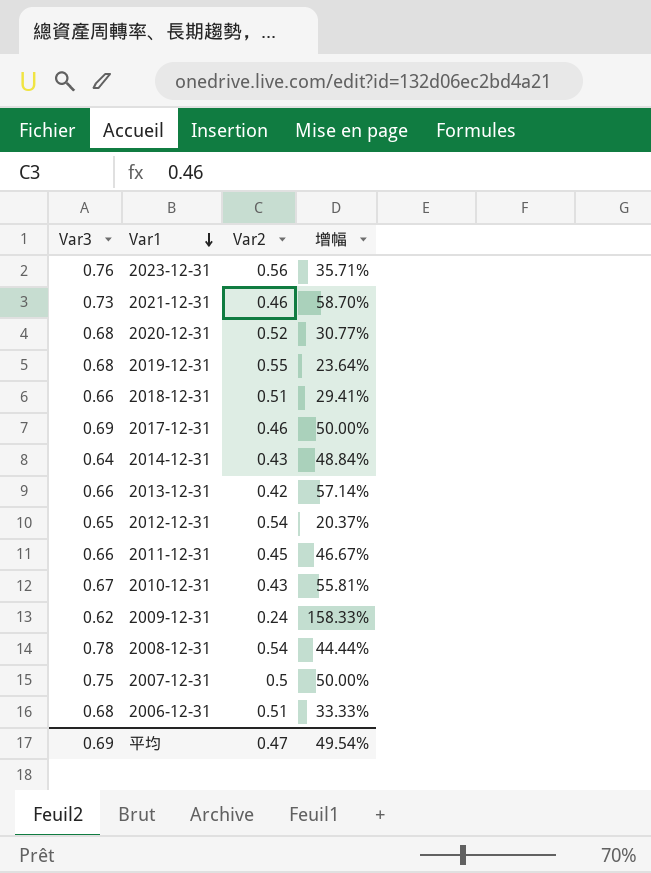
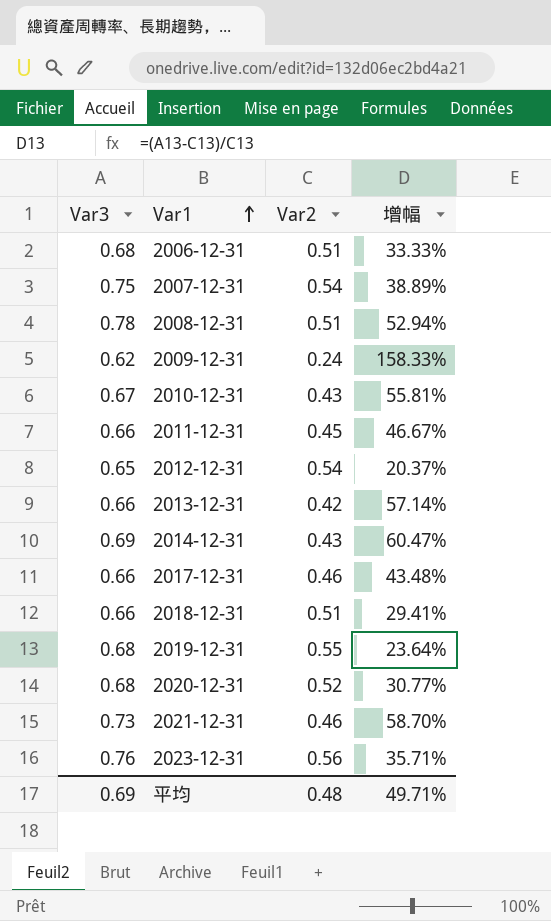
row order: Var1 descending -> Var1 ascending
2007-12-31 | Var2: 0.5 -> 0.54
2007-12-31 | 增幅: 50.00% -> 38.89%
2008-12-31 | Var2: 0.54 -> 0.51
2008-12-31 | 增幅: 44.44% -> 52.94%
2014-12-31 | Var3: 0.64 -> 0.69
2014-12-31 | 增幅: 48.84% -> 60.47%
2017-12-31 | Var3: 0.69 -> 0.66
2017-12-31 | 增幅: 50.00% -> 43.48%
平均 | Var2: 0.47 -> 0.48
平均 | 增幅: 49.54% -> 49.71%

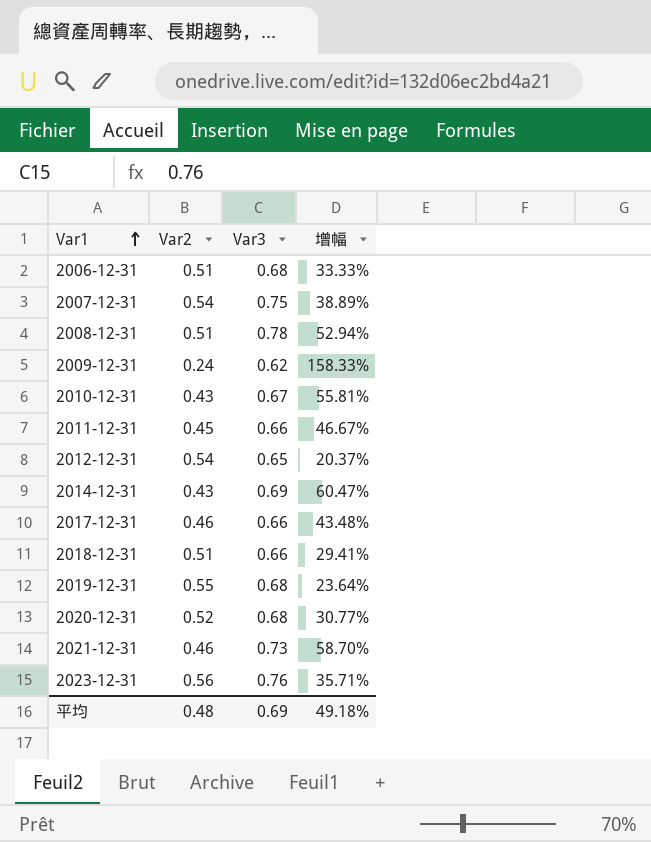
column Var3 | position: 1 -> 3
row 2013-12-31: 0.66 | 0.42 | 57.14% -> none
平均 | 增幅: 49.71% -> 49.18%

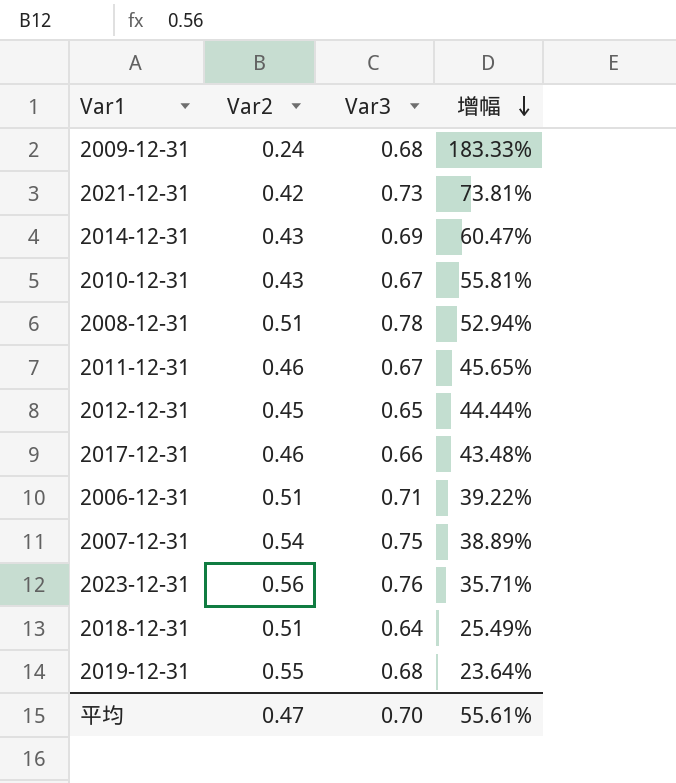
row order: Var1 ascending -> 增幅 descending
row 2020-12-31: 0.52 | 0.68 | 30.77% -> none
2009-12-31 | Var3: 0.62 -> 0.68
2009-12-31 | 增幅: 158.33% -> 183.33%
2021-12-31 | Var2: 0.46 -> 0.42
2021-12-31 | 增幅: 58.70% -> 73.81%
2011-12-31 | Var2: 0.45 -> 0.46
2011-12-31 | Var3: 0.66 -> 0.67
2011-12-31 | 增幅: 46.67% -> 45.65%
2012-12-31 | Var2: 0.54 -> 0.45
2012-12-31 | 增幅: 20.37% -> 44.44%
2006-12-31 | Var3: 0.68 -> 0.71
2006-12-31 | 增幅: 33.33% -> 39.22%
2018-12-31 | Var3: 0.66 -> 0.64
2018-12-31 | 增幅: 29.41% -> 25.49%
平均 | Var2: 0.48 -> 0.47
平均 | Var3: 0.69 -> 0.70
平均 | 增幅: 49.18% -> 55.61%

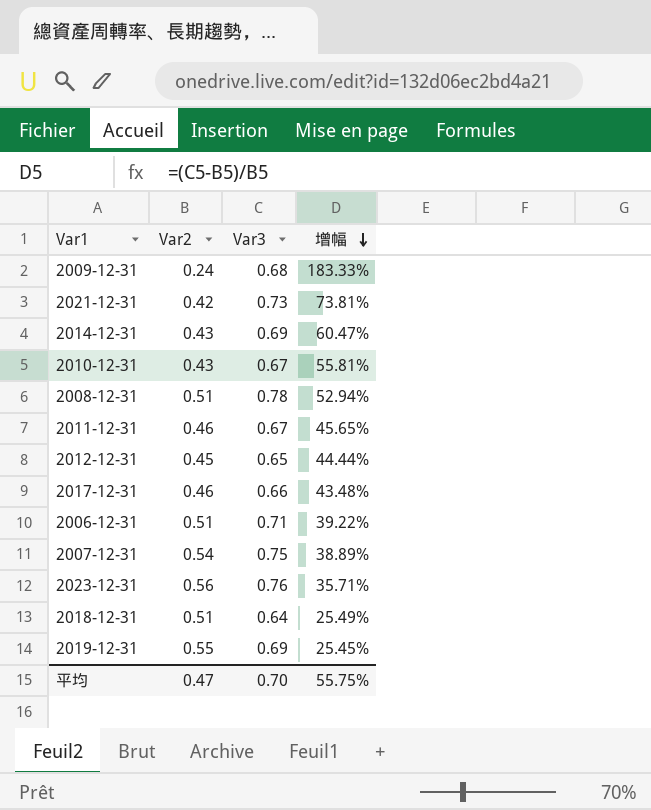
2019-12-31 | Var3: 0.68 -> 0.69
2019-12-31 | 增幅: 23.64% -> 25.45%
平均 | 增幅: 55.61% -> 55.75%

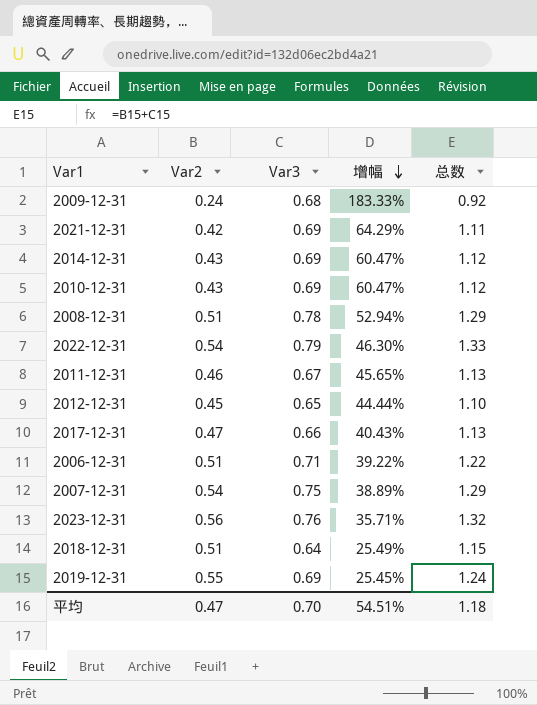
column 总数 | formula: none -> [Var2] + [Var3]
2021-12-31 | Var3: 0.73 -> 0.69
2021-12-31 | 增幅: 73.81% -> 64.29%
2010-12-31 | Var3: 0.67 -> 0.69
2010-12-31 | 增幅: 55.81% -> 60.47%
row 2022-12-31: none -> 0.54 | 0.79 | 46.30% | 1.33
2017-12-31 | Var2: 0.46 -> 0.47
2017-12-31 | 增幅: 43.48% -> 40.43%
平均 | 增幅: 55.75% -> 54.51%

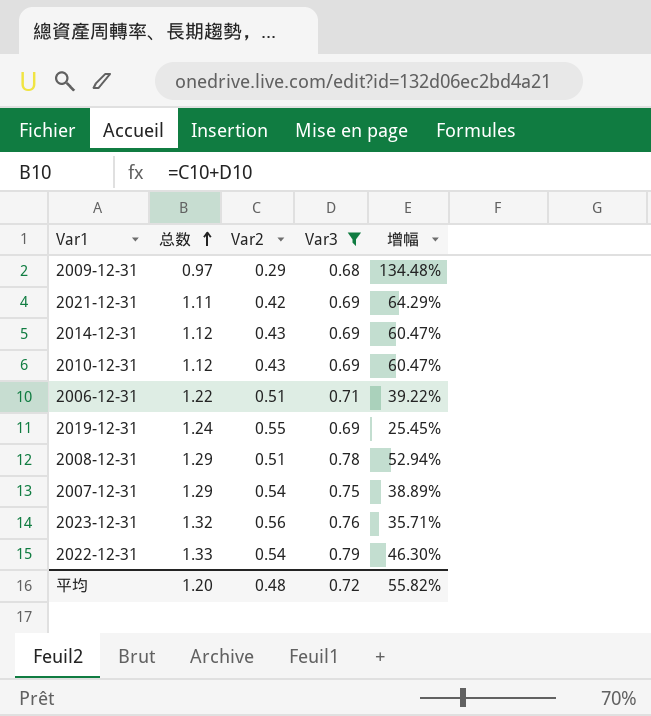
filter: none -> Var3 >= 0.68
row order: 增幅 descending -> 总数 ascending
column 总数 | position: 5 -> 2
2009-12-31 | 总数: 0.92 -> 0.97
2009-12-31 | Var2: 0.24 -> 0.29
2009-12-31 | 增幅: 183.33% -> 134.48%
平均 | 总数: 1.18 -> 1.20
平均 | Var2: 0.47 -> 0.48
平均 | Var3: 0.70 -> 0.72
平均 | 增幅: 54.51% -> 55.82%

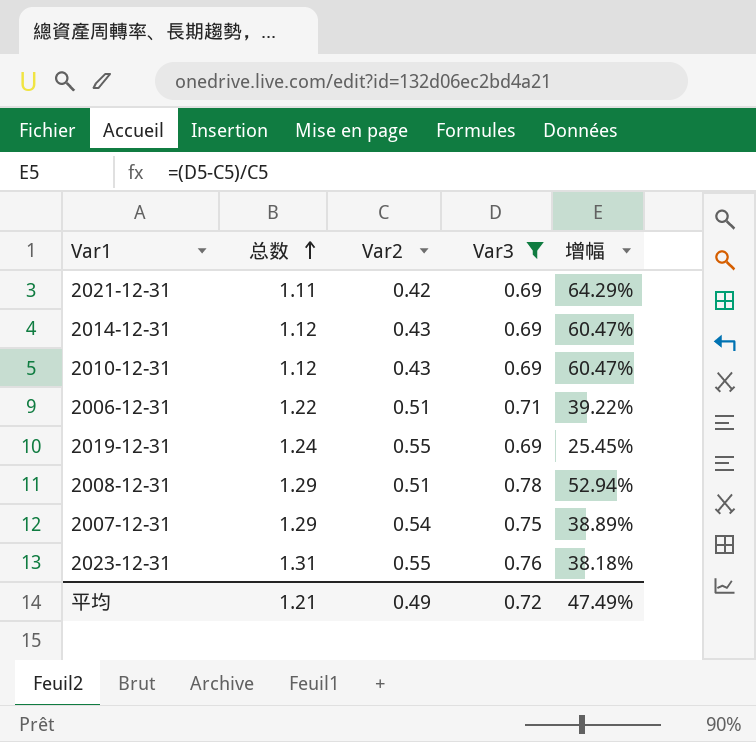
row 2009-12-31: 0.97 | 0.29 | 0.68 | 134.48% -> none
row 2022-12-31: 1.33 | 0.54 | 0.79 | 46.30% -> none
2023-12-31 | 总数: 1.32 -> 1.31
2023-12-31 | Var2: 0.56 -> 0.55
2023-12-31 | 增幅: 35.71% -> 38.18%
平均 | 总数: 1.20 -> 1.21
平均 | Var2: 0.48 -> 0.49
平均 | 增幅: 55.82% -> 47.49%

